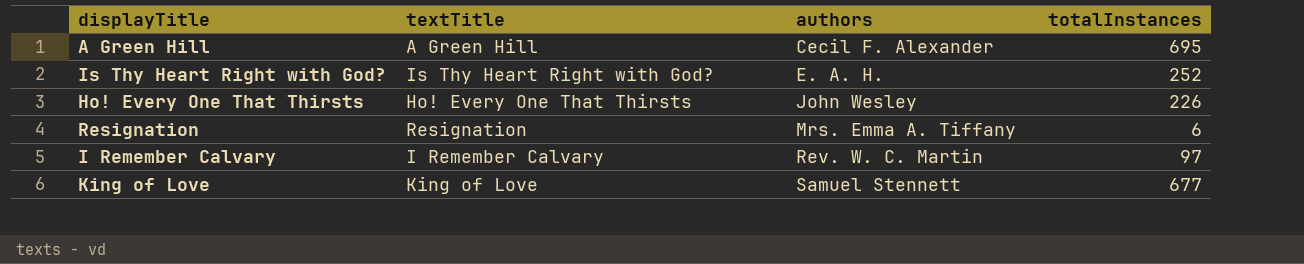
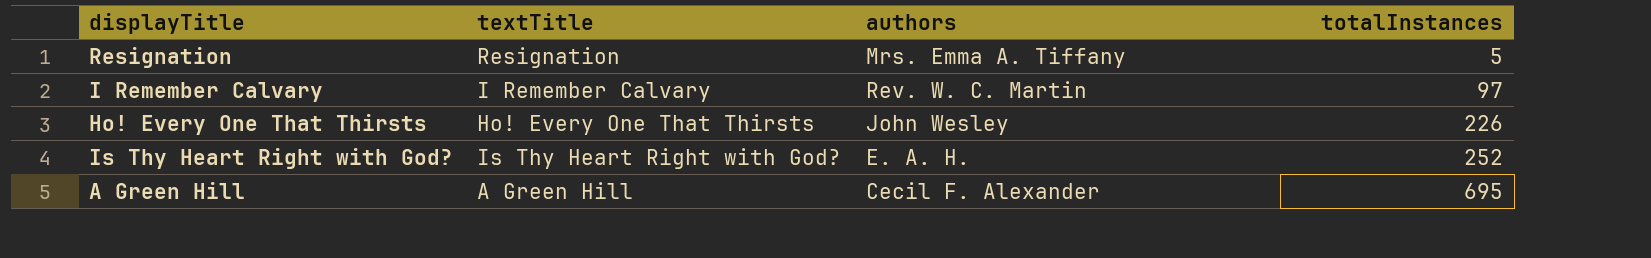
row order: authors ascending -> totalInstances ascending
row King of Love: King of Love | Samuel Stennett | 677 -> none
Resignation | totalInstances: 6 -> 5

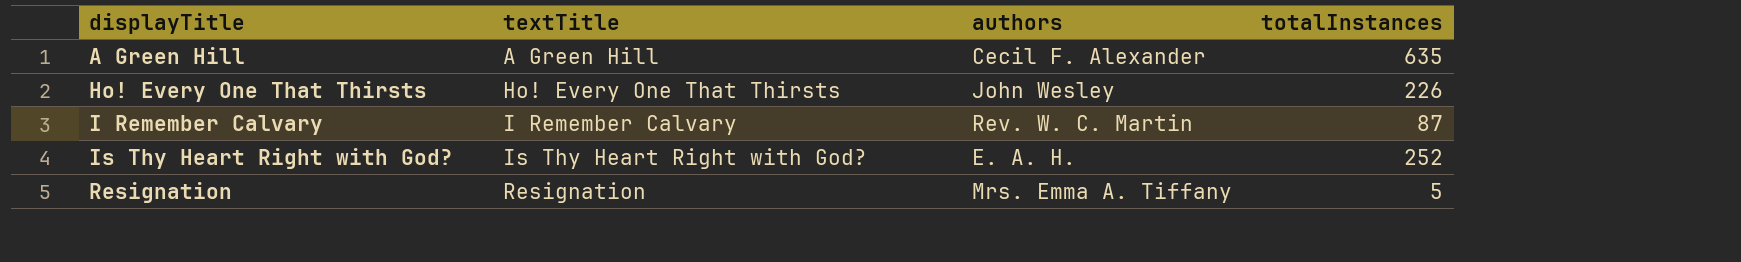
row order: totalInstances ascending -> displayTitle ascending
A Green Hill | totalInstances: 695 -> 635
I Remember Calvary | totalInstances: 97 -> 87

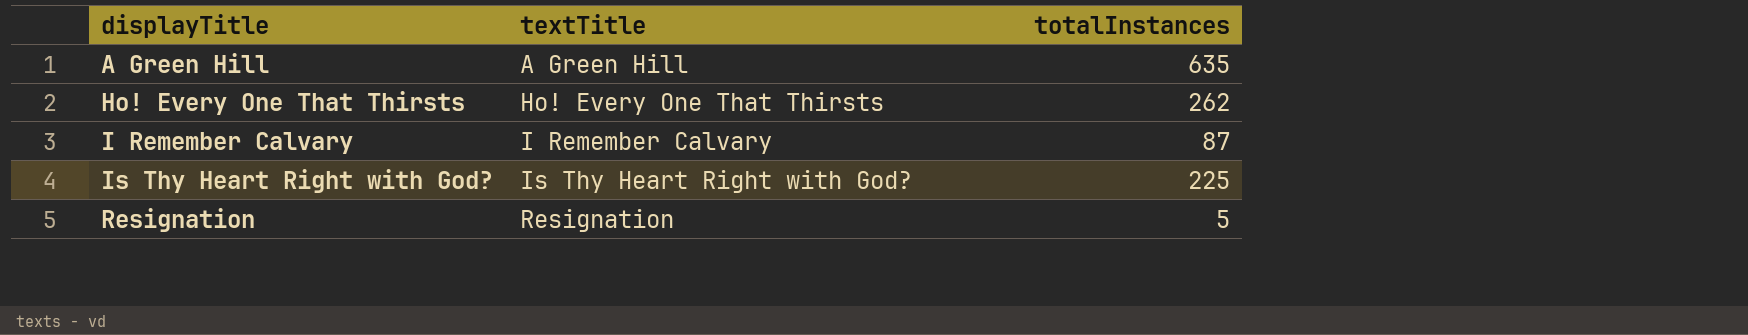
column authors | position: 3 -> none
Ho! Every One That Thirsts | totalInstances: 226 -> 262
Is Thy Heart Right with God? | totalInstances: 252 -> 225

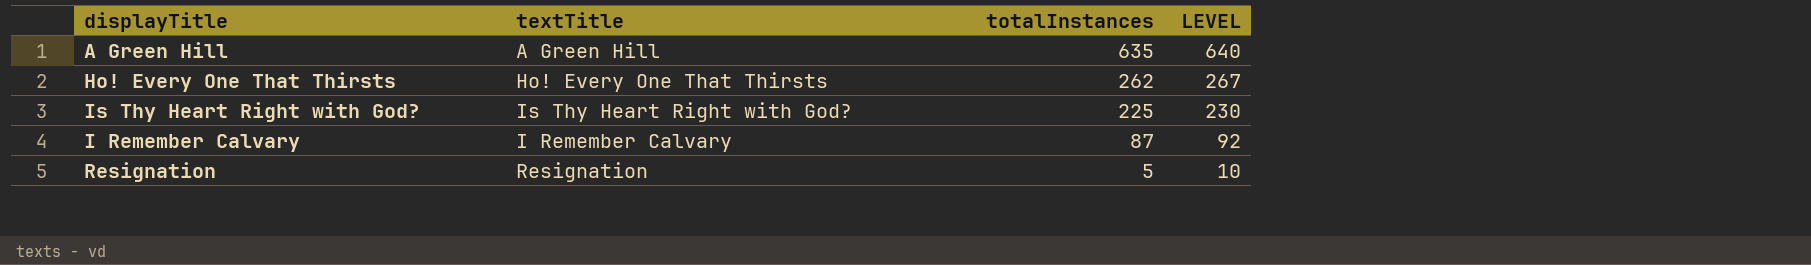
row order: displayTitle ascending -> totalInstances descending
column LEVEL | formula: none -> [totalInstances] + 5

